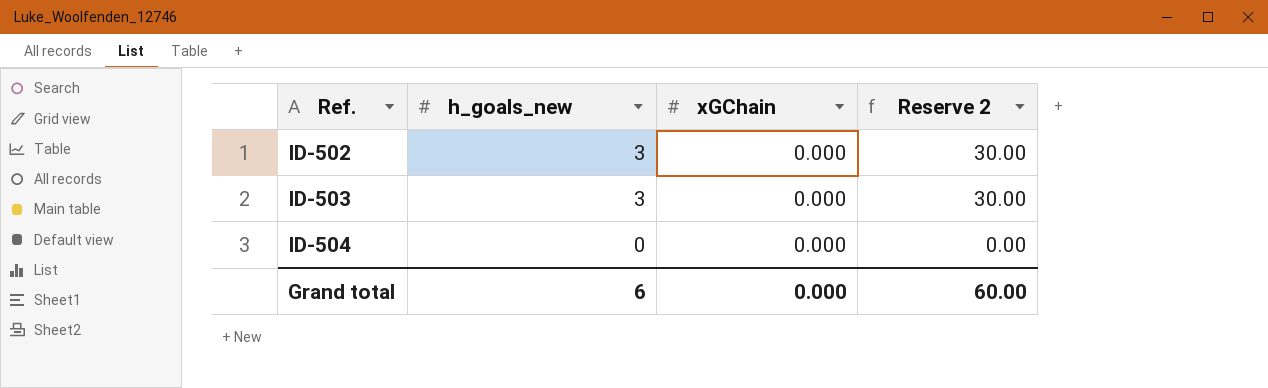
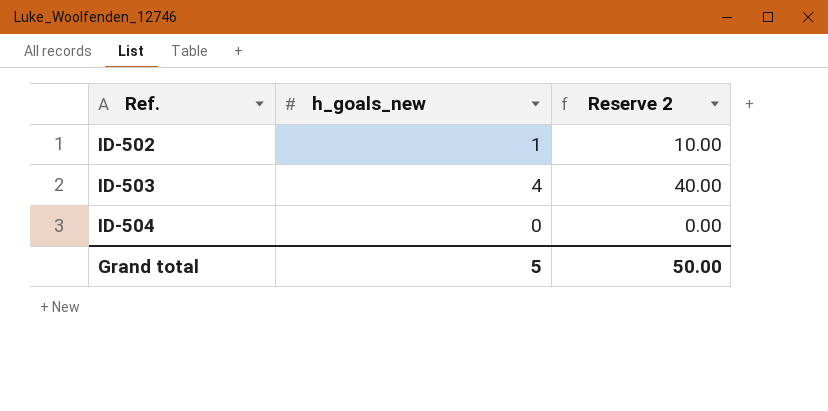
column xGChain | position: 3 -> none
ID-502 | h_goals_new: 3 -> 1
ID-502 | Reserve 2: 30.00 -> 10.00
ID-503 | h_goals_new: 3 -> 4
ID-503 | Reserve 2: 30.00 -> 40.00
Grand total | h_goals_new: 6 -> 5
Grand total | Reserve 2: 60.00 -> 50.00

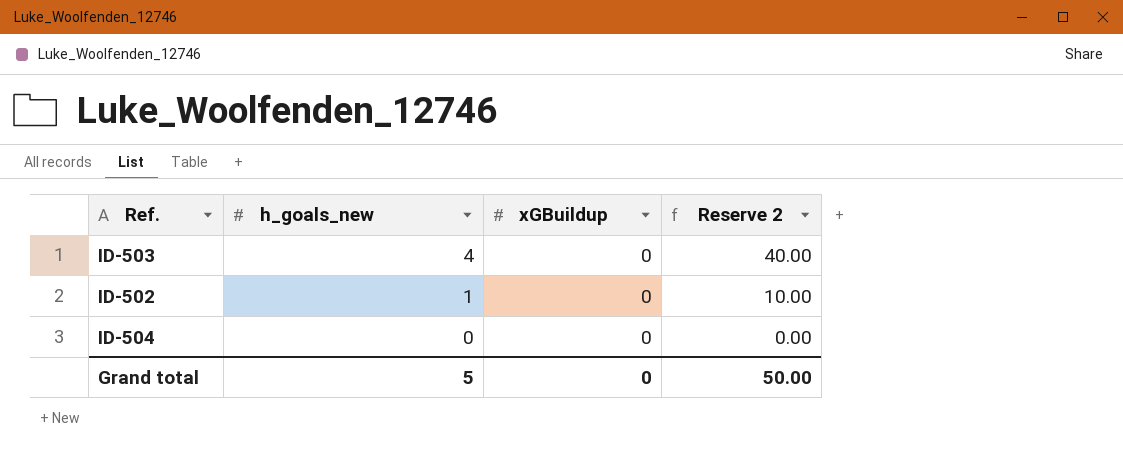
row order: Ref. ascending -> h_goals_new descending
column xGBuildup | position: none -> 3

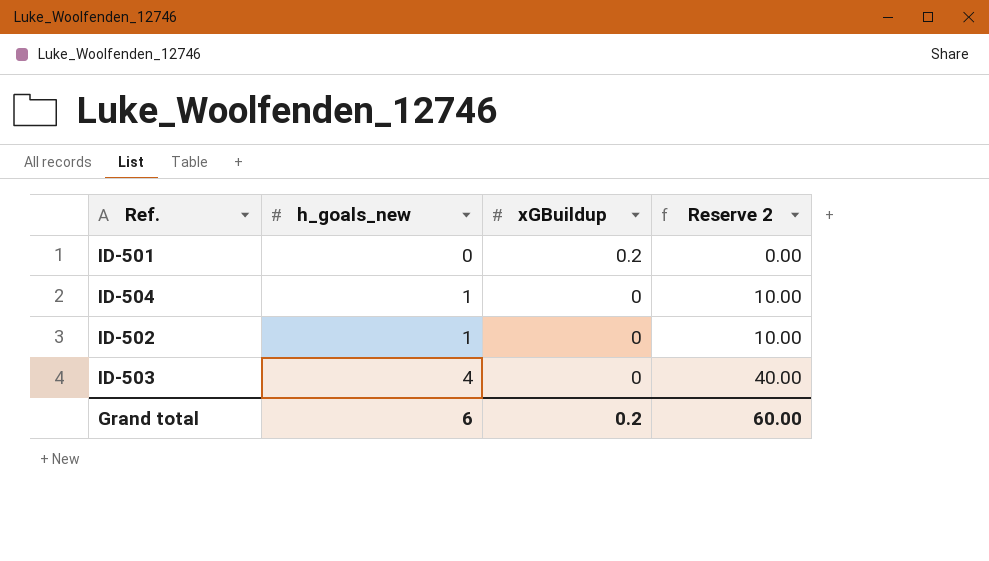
row order: h_goals_new descending -> h_goals_new ascending
row ID-501: none -> 0 | 0.2 | 0.00
ID-504 | h_goals_new: 0 -> 1
ID-504 | Reserve 2: 0.00 -> 10.00
Grand total | h_goals_new: 5 -> 6
Grand total | xGBuildup: 0 -> 0.2
Grand total | Reserve 2: 50.00 -> 60.00

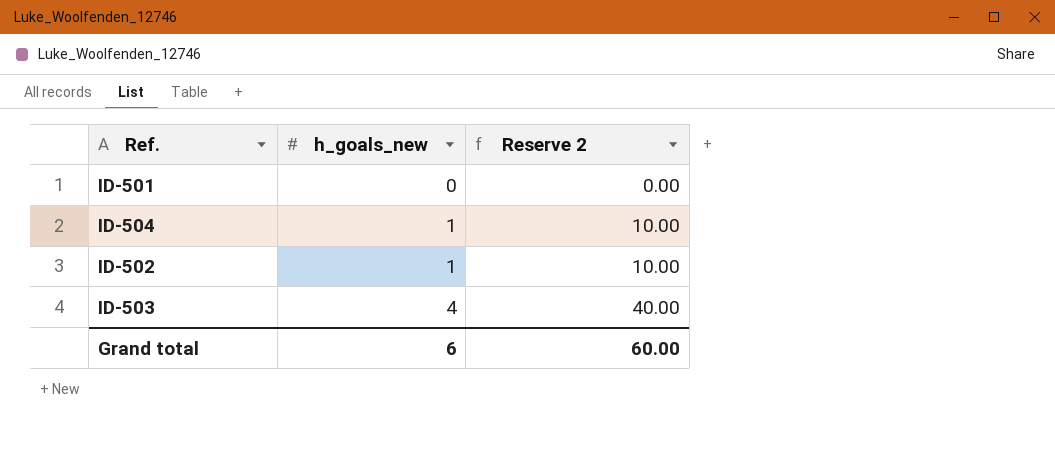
column xGBuildup | position: 3 -> none

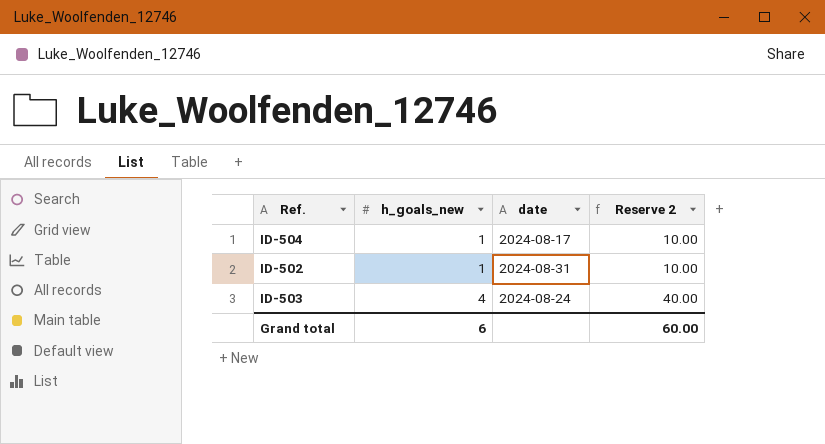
column date | position: none -> 3
row ID-501: 0 | 0.00 -> none

